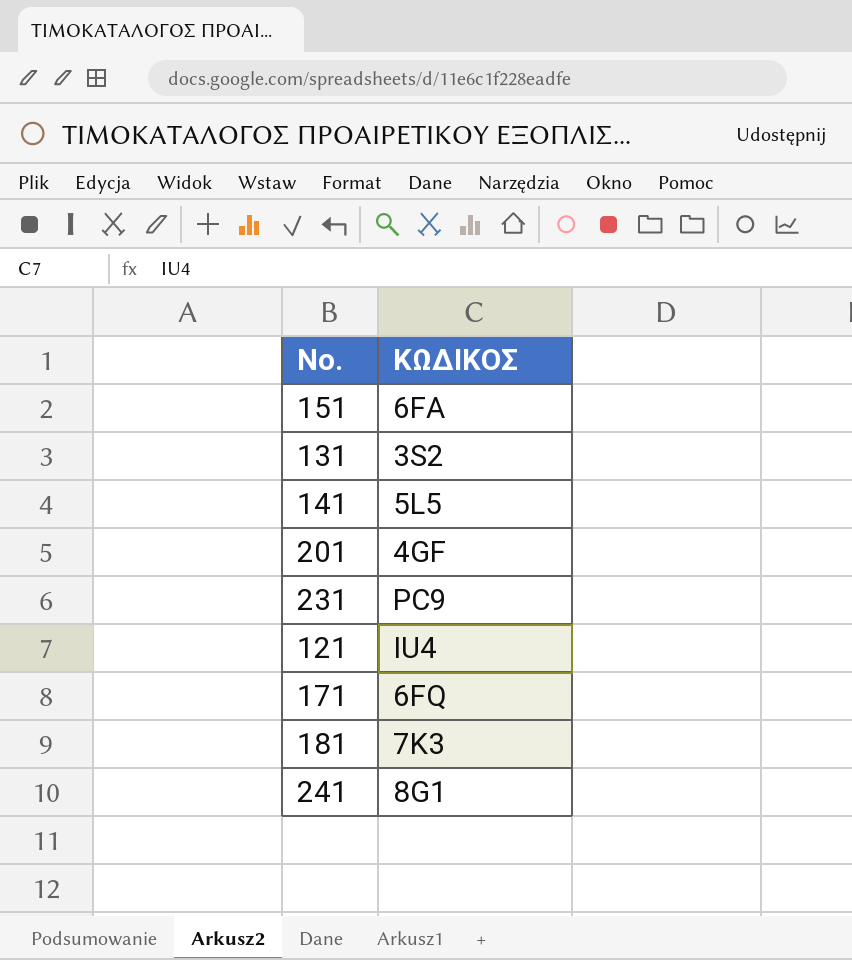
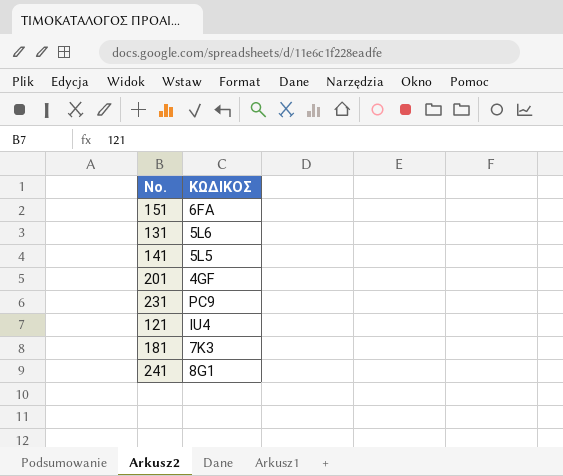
row 171: 6FQ -> none
131 | ΚΩΔΙΚΟΣ: 3S2 -> 5L6

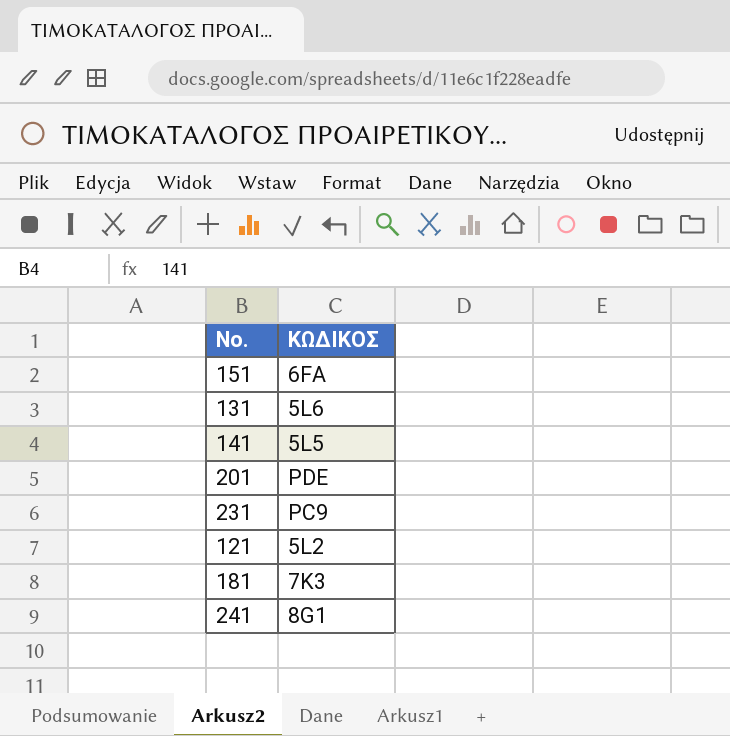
201 | ΚΩΔΙΚΟΣ: 4GF -> PDE
121 | ΚΩΔΙΚΟΣ: IU4 -> 5L2

